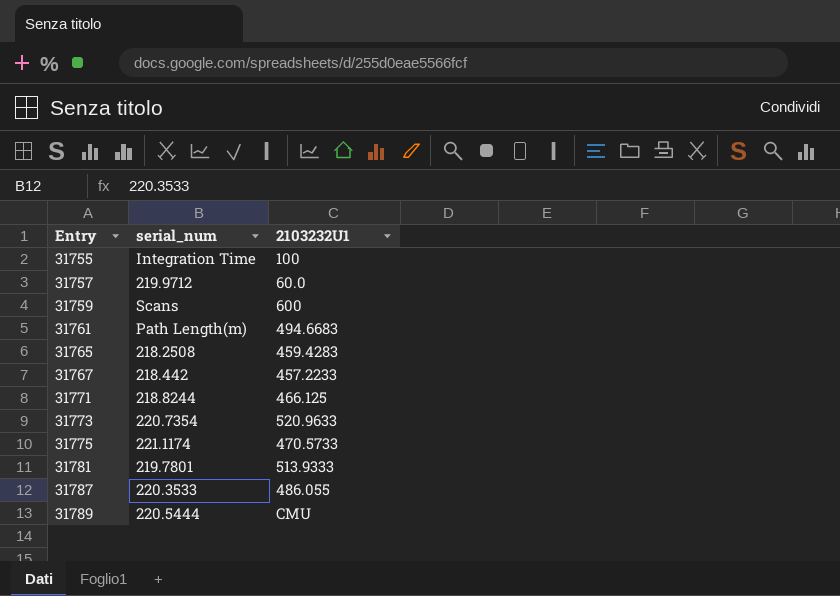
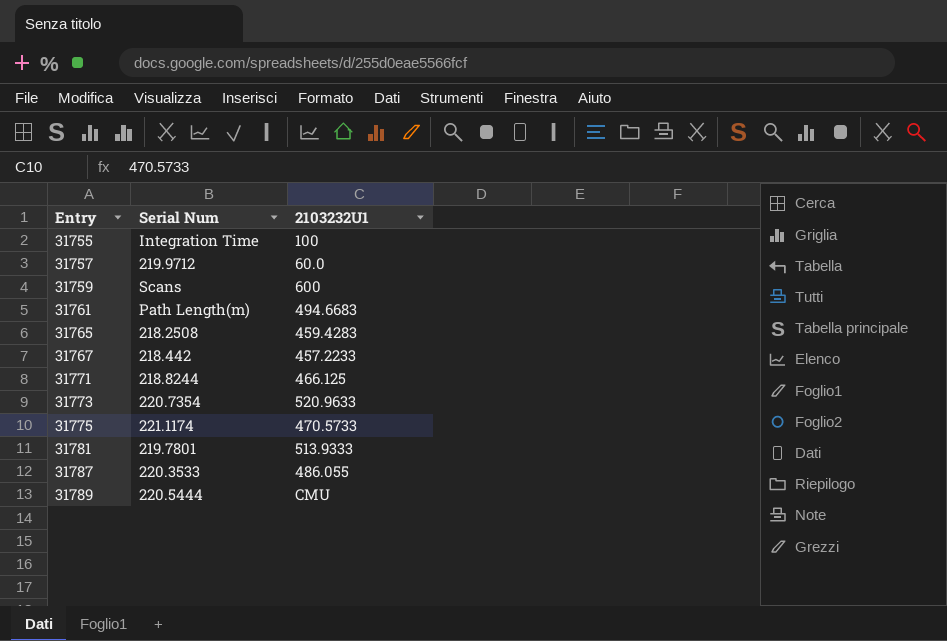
column name: serial_num -> Serial Num

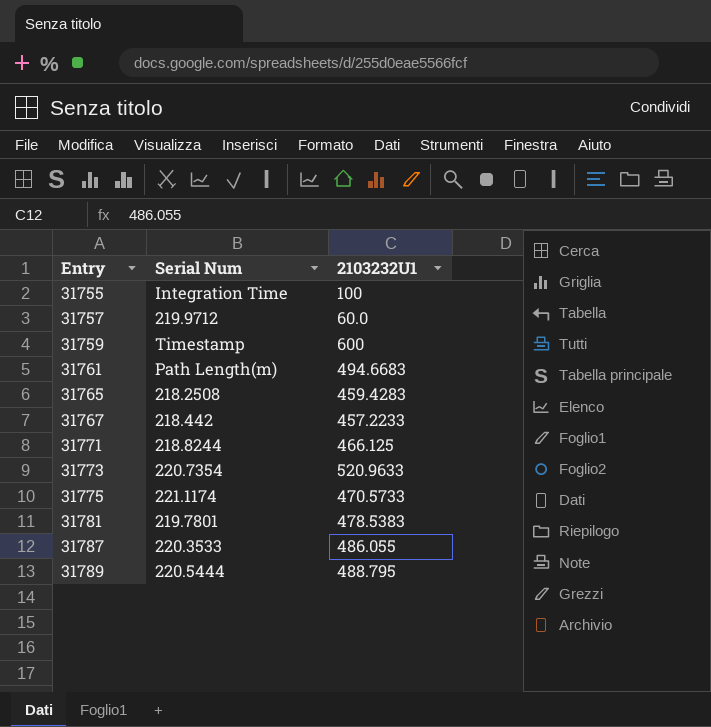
31759 | Serial Num: Scans -> Timestamp
31781 | 2103232U1: 513.9333 -> 478.5383
31789 | 2103232U1: CMU -> 488.795

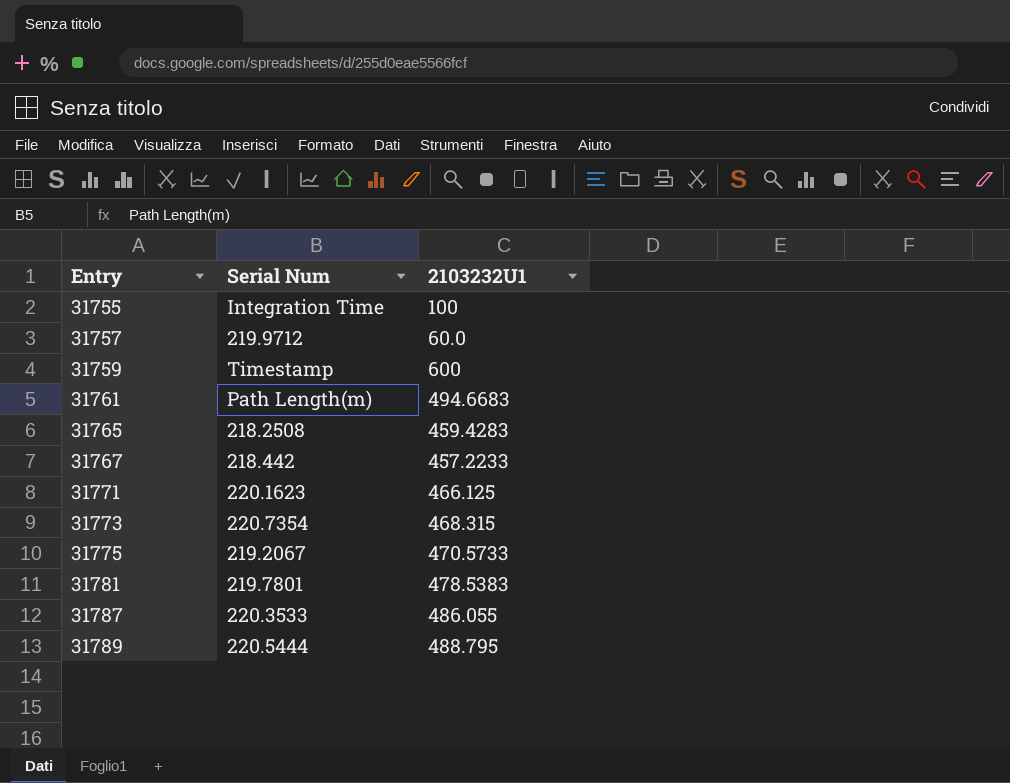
31771 | Serial Num: 218.8244 -> 220.1623
31773 | 2103232U1: 520.9633 -> 468.315
31775 | Serial Num: 221.1174 -> 219.2067

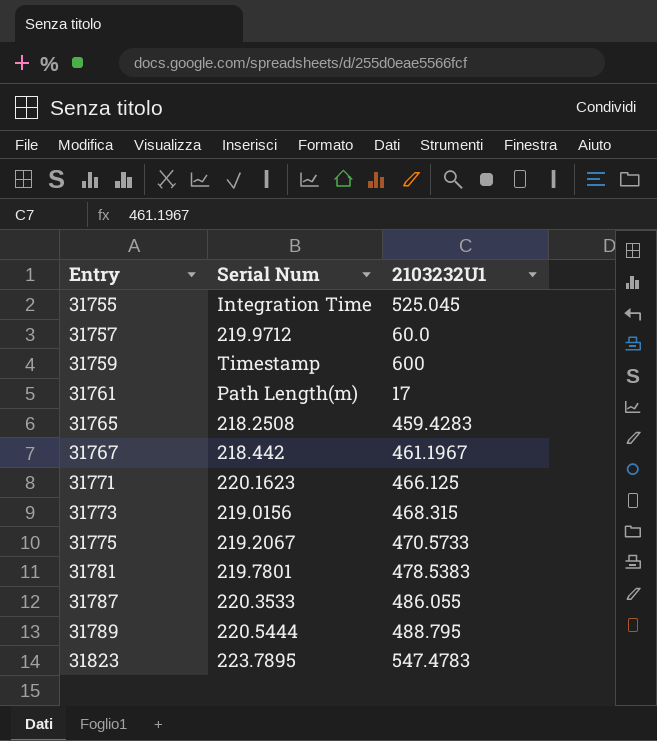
31755 | 2103232U1: 100 -> 525.045
31761 | 2103232U1: 494.6683 -> 17
31767 | 2103232U1: 457.2233 -> 461.1967
31773 | Serial Num: 220.7354 -> 219.0156
row 31823: none -> 223.7895 | 547.4783

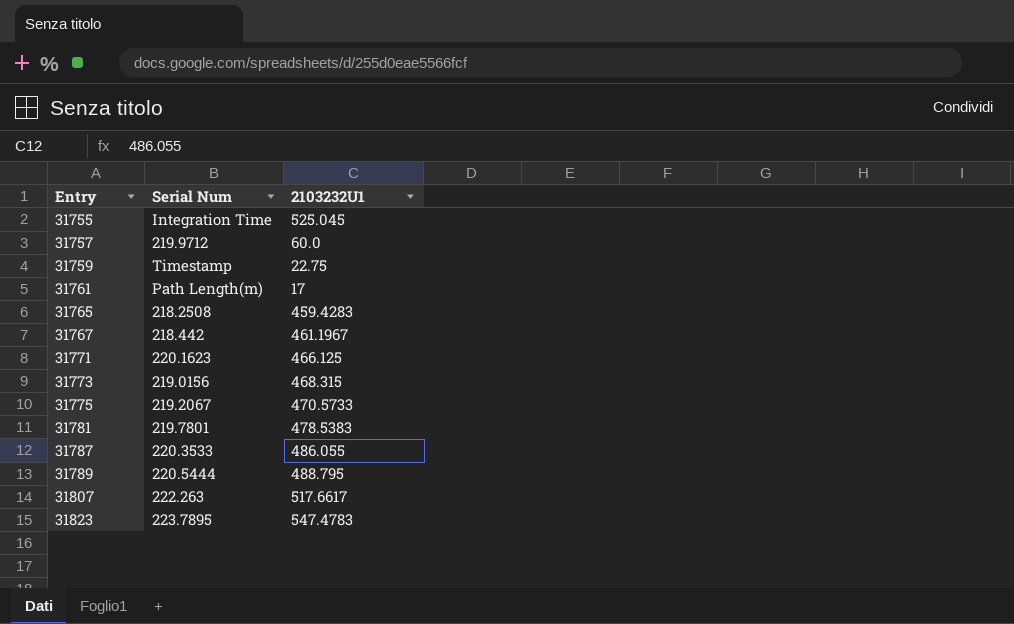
31759 | 2103232U1: 600 -> 22.75
row 31807: none -> 222.263 | 517.6617

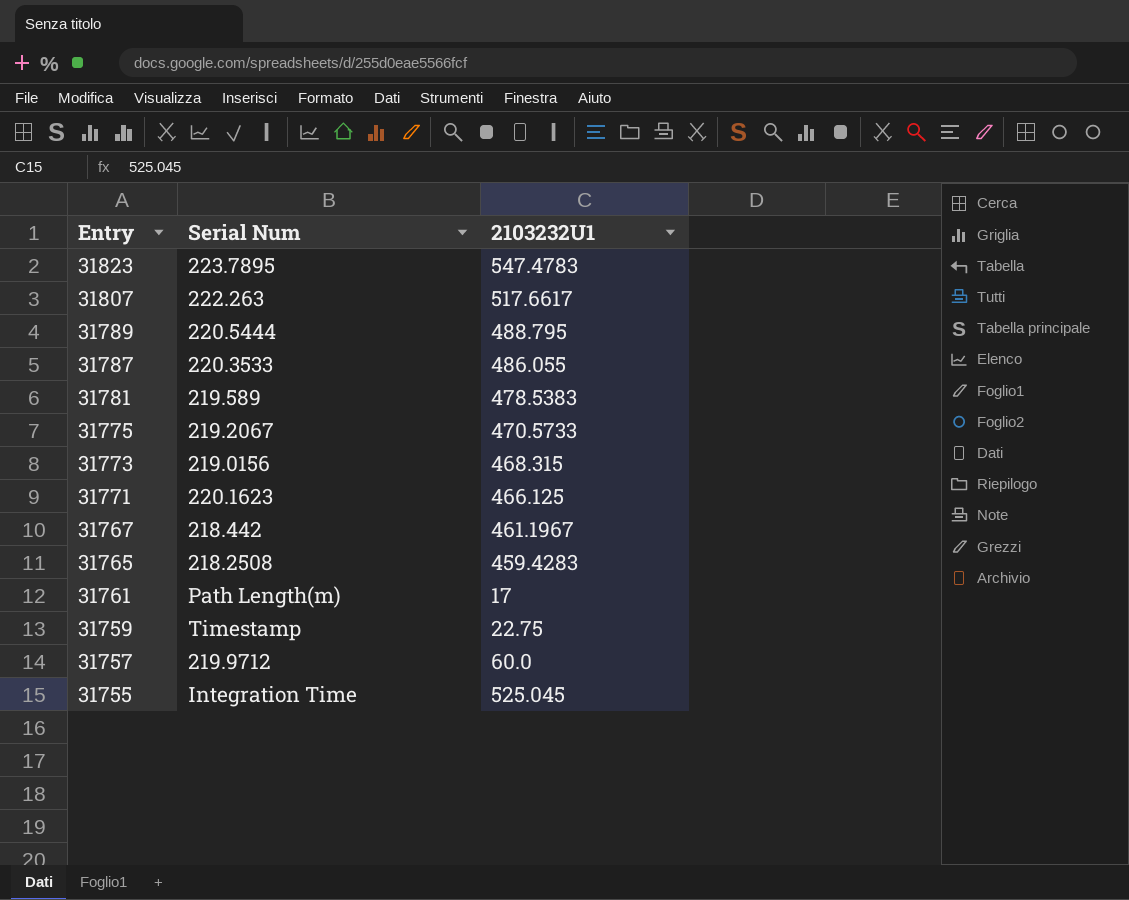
row order: Entry ascending -> Entry descending
31781 | Serial Num: 219.7801 -> 219.589

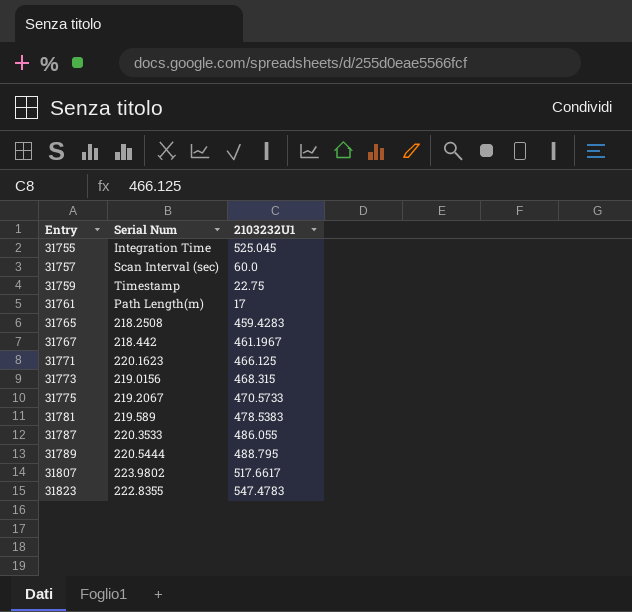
row order: Entry descending -> Entry ascending
31757 | Serial Num: 219.9712 -> Scan Interval (sec)
31807 | Serial Num: 222.263 -> 223.9802
31823 | Serial Num: 223.7895 -> 222.8355

